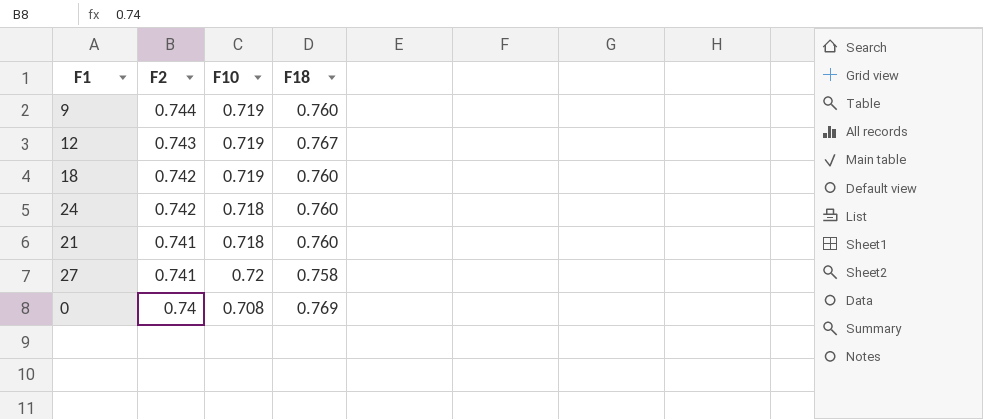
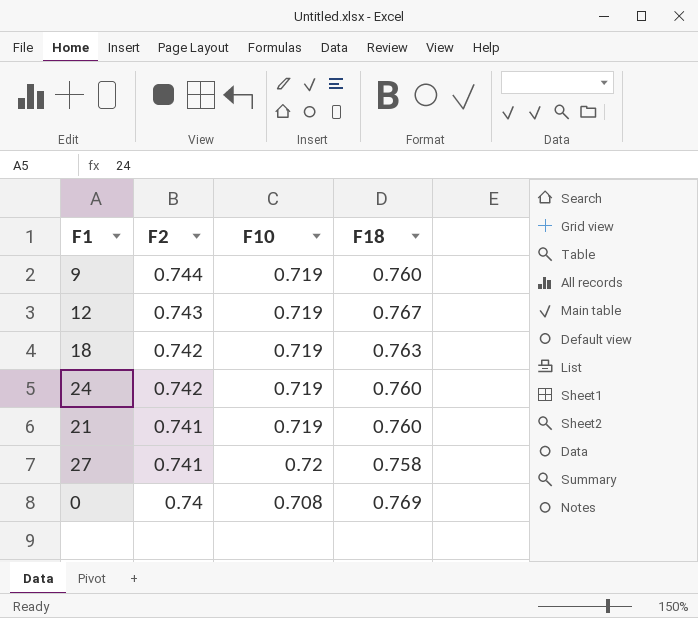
18 | F18: 0.760 -> 0.763
24 | F10: 0.718 -> 0.719
21 | F10: 0.718 -> 0.719

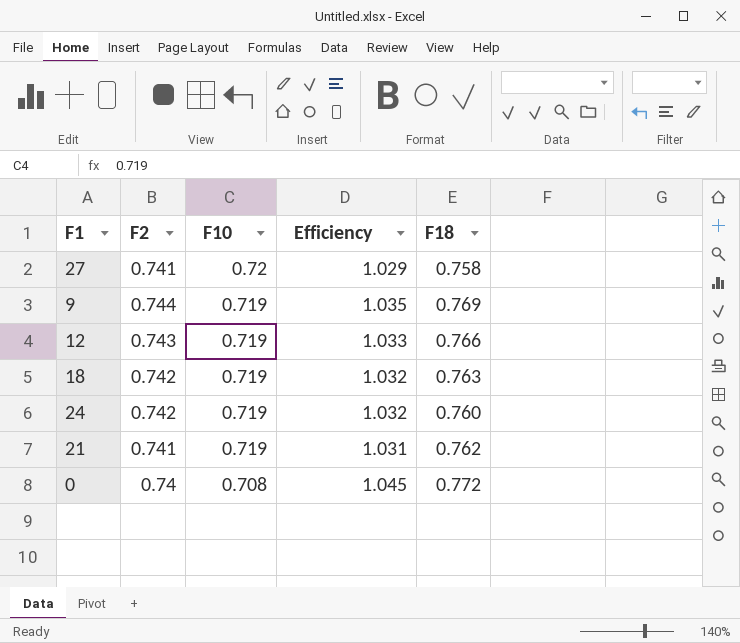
row order: F2 descending -> F10 descending
column Efficiency | formula: none -> [F2] / [F10]
9 | F18: 0.760 -> 0.769
12 | F18: 0.767 -> 0.766
21 | F18: 0.760 -> 0.762
0 | F18: 0.769 -> 0.772

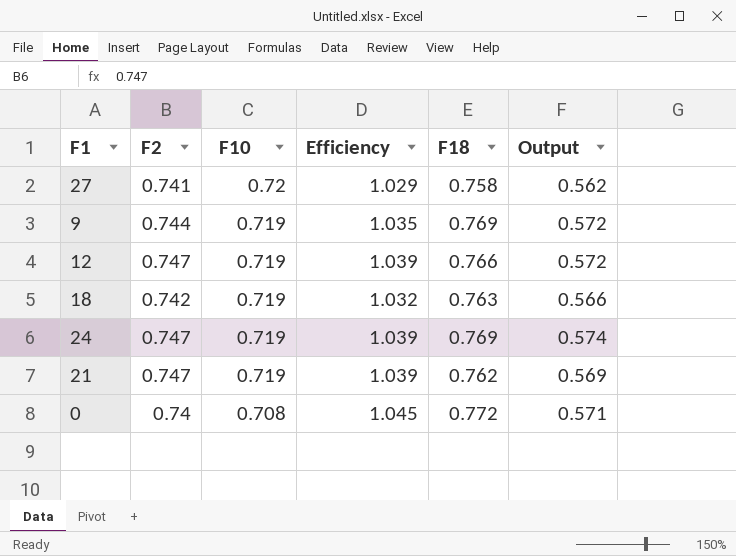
column Output | formula: none -> [F2] * [F18]
12 | F2: 0.743 -> 0.747
12 | Efficiency: 1.033 -> 1.039
24 | F2: 0.742 -> 0.747
24 | Efficiency: 1.032 -> 1.039
24 | F18: 0.760 -> 0.769
21 | F2: 0.741 -> 0.747
21 | Efficiency: 1.031 -> 1.039

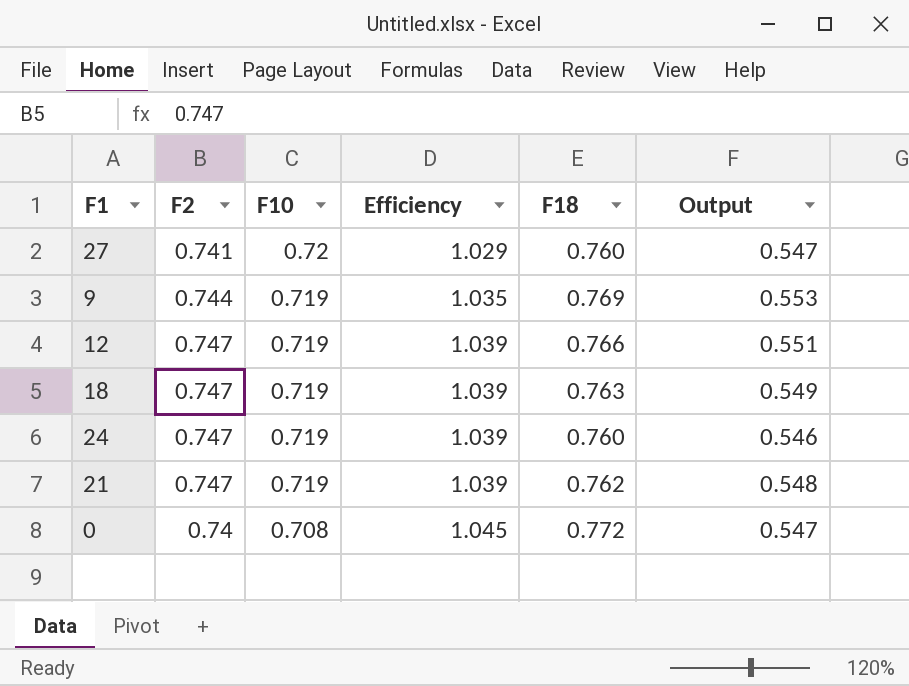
column Output | formula: [F2] * [F18] -> [F10] * [F18]
27 | F18: 0.758 -> 0.760
18 | F2: 0.742 -> 0.747
18 | Efficiency: 1.032 -> 1.039
24 | F18: 0.769 -> 0.760

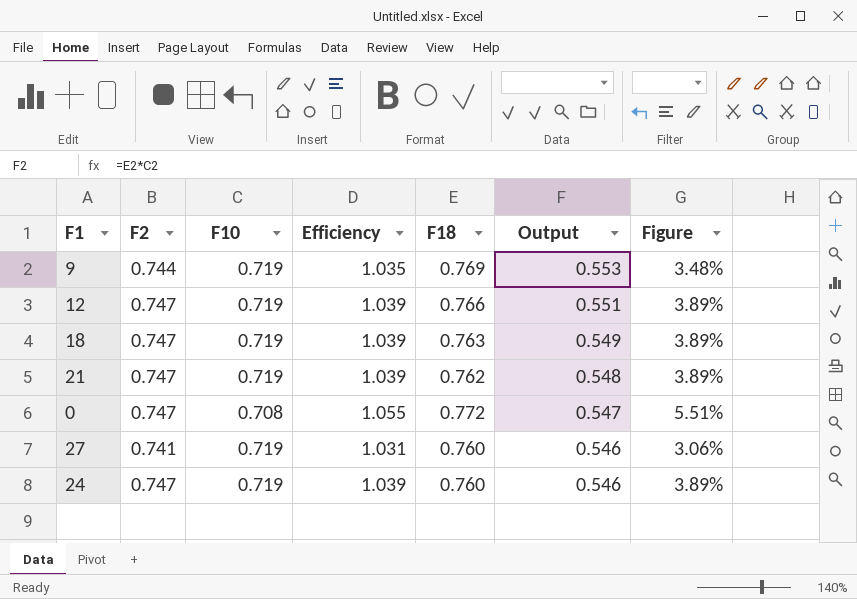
row order: F10 descending -> Output descending
column Figure | formula: none -> ([F2] - [F10]) / [F10]
0 | F2: 0.74 -> 0.747
0 | Efficiency: 1.045 -> 1.055
27 | F10: 0.72 -> 0.719
27 | Efficiency: 1.029 -> 1.031
27 | Output: 0.547 -> 0.546

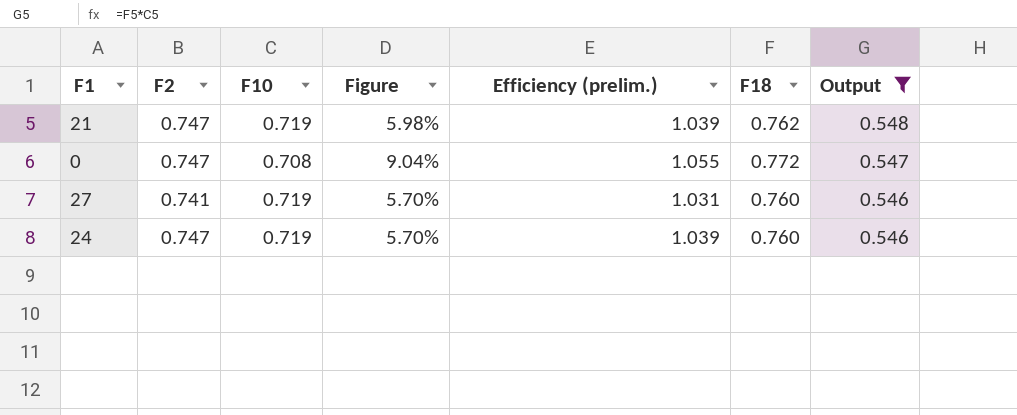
filter: none -> Output <= 0.548
column Figure | formula: ([F2] - [F10]) / [F10] -> ([F18] - [F10]) / [F10]
column Figure | position: 7 -> 4
column name: Efficiency -> Efficiency (prelim.)

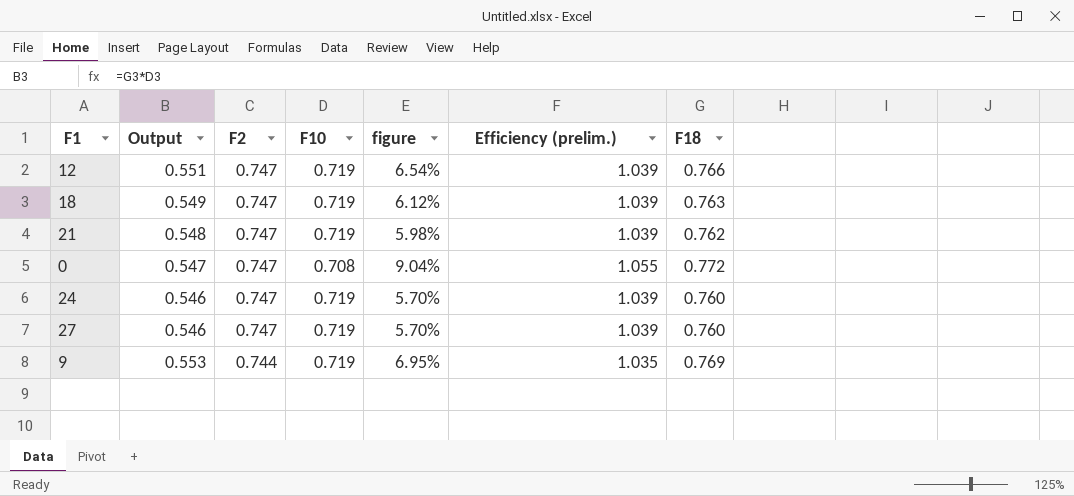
filter: Output <= 0.548 -> none
row order: Output descending -> F2 descending
column Output | position: 7 -> 2
column name: Figure -> figure
27 | F2: 0.741 -> 0.747
27 | Efficiency (prelim.): 1.031 -> 1.039

